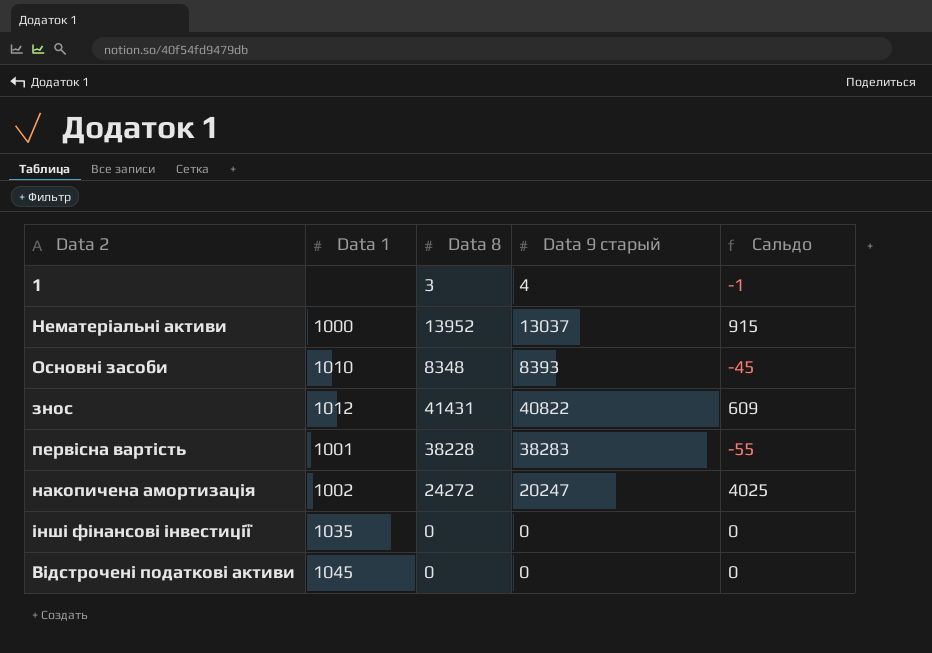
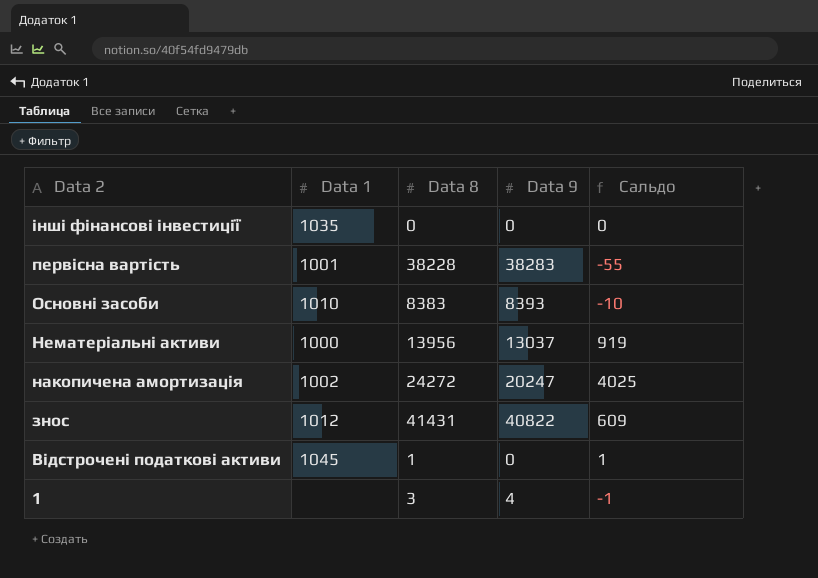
row order: none -> Data 2 descending
column name: Data 9 старый -> Data 9
Основні засоби | Data 8: 8348 -> 8383
Основні засоби | Сальдо: -45 -> -10
Нематеріальні активи | Data 8: 13952 -> 13956
Нематеріальні активи | Сальдо: 915 -> 919
Відстрочені податкові активи | Data 8: 0 -> 1
Відстрочені податкові активи | Сальдо: 0 -> 1

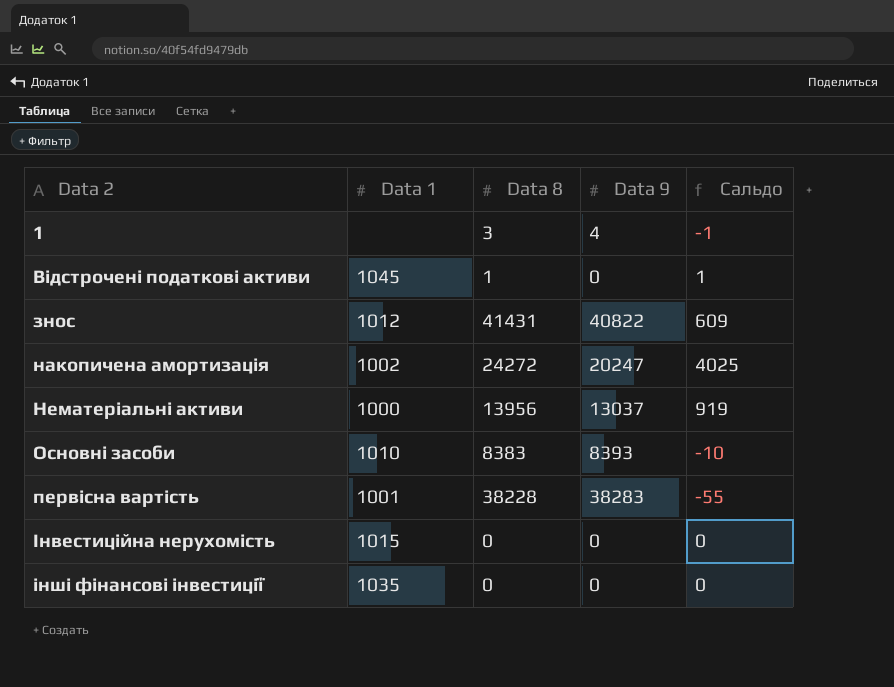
row order: Data 2 descending -> Data 2 ascending
row Інвестиційна нерухомість: none -> 1015 | 0 | 0 | 0

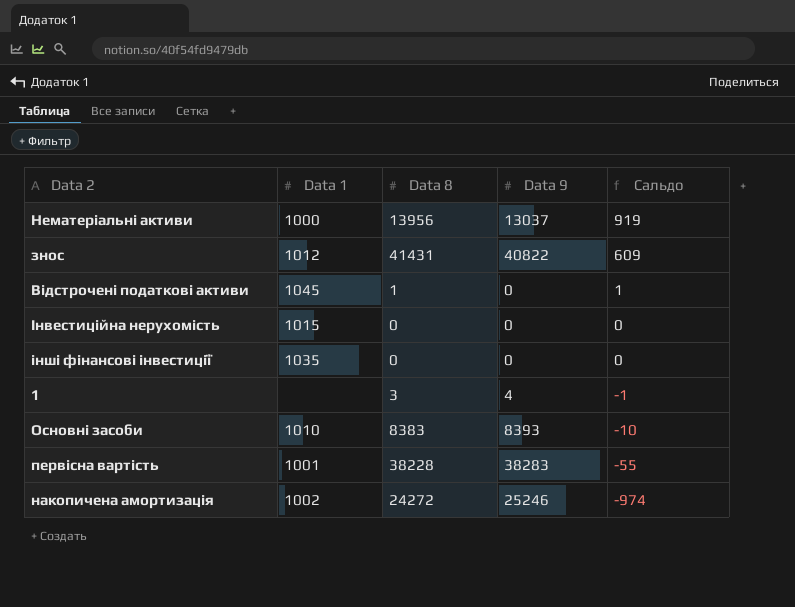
row order: Data 2 ascending -> Сальдо descending
накопичена амортизація | Data 9: 20247 -> 25246
накопичена амортизація | Сальдо: 4025 -> -974

